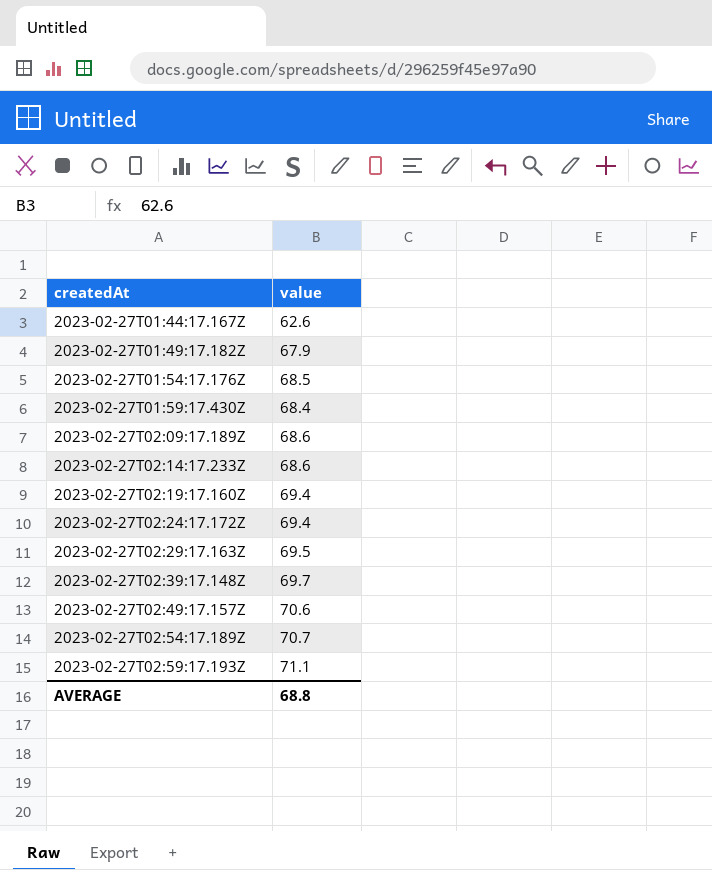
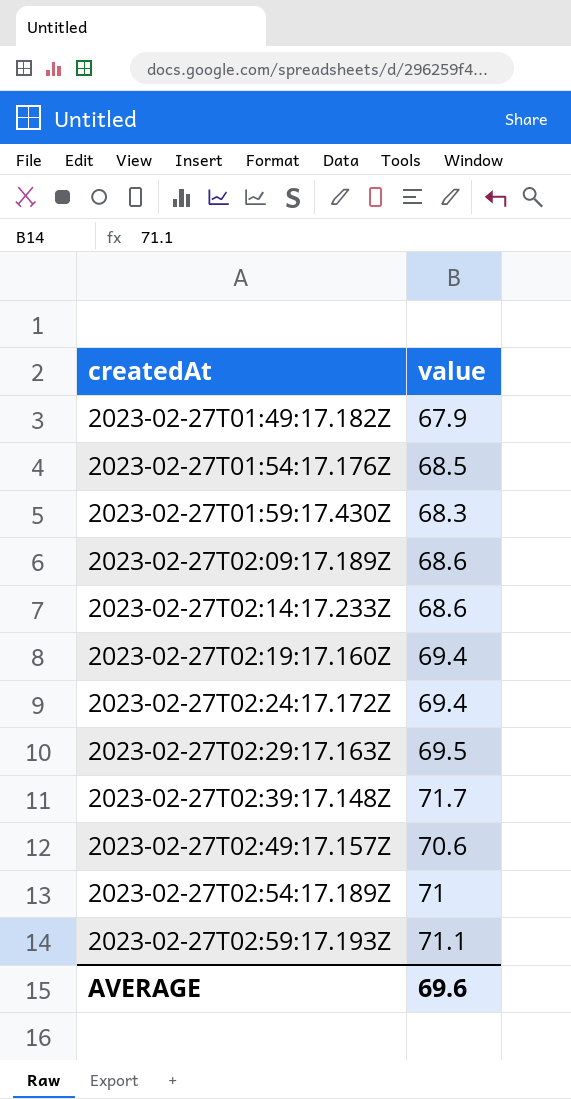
row 2023-02-27T01:44:17.167Z: 62.6 -> none
2023-02-27T01:59:17.430Z | value: 68.4 -> 68.3
2023-02-27T02:39:17.148Z | value: 69.7 -> 71.7
2023-02-27T02:54:17.189Z | value: 70.7 -> 71
AVERAGE | value: 68.8 -> 69.6

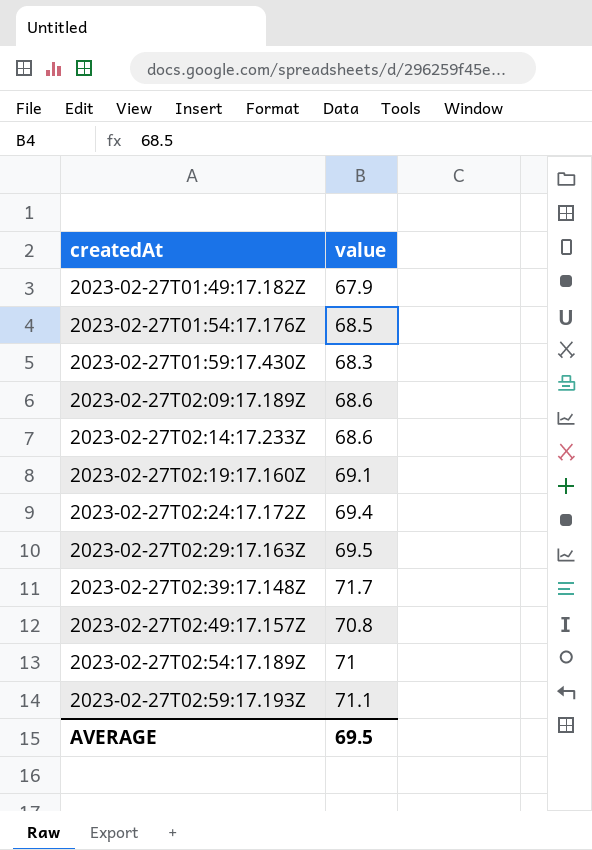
2023-02-27T02:19:17.160Z | value: 69.4 -> 69.1
2023-02-27T02:49:17.157Z | value: 70.6 -> 70.8
AVERAGE | value: 69.6 -> 69.5

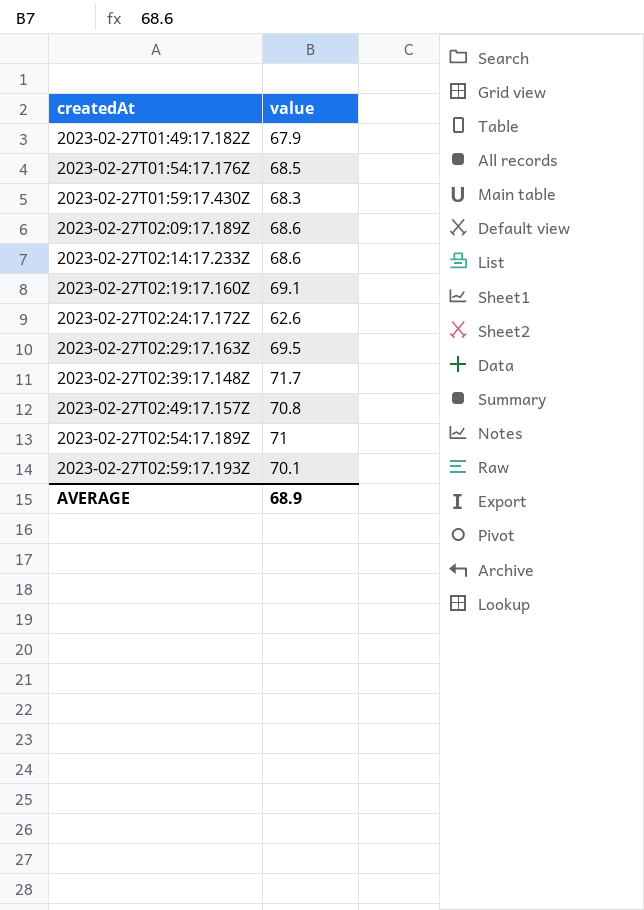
2023-02-27T02:24:17.172Z | value: 69.4 -> 62.6
2023-02-27T02:59:17.193Z | value: 71.1 -> 70.1
AVERAGE | value: 69.5 -> 68.9

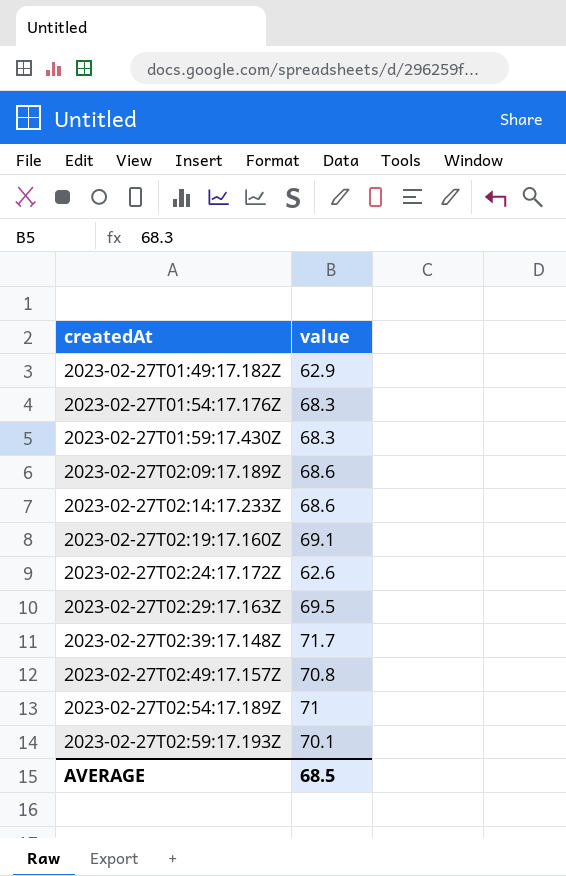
2023-02-27T01:49:17.182Z | value: 67.9 -> 62.9
2023-02-27T01:54:17.176Z | value: 68.5 -> 68.3
AVERAGE | value: 68.9 -> 68.5

